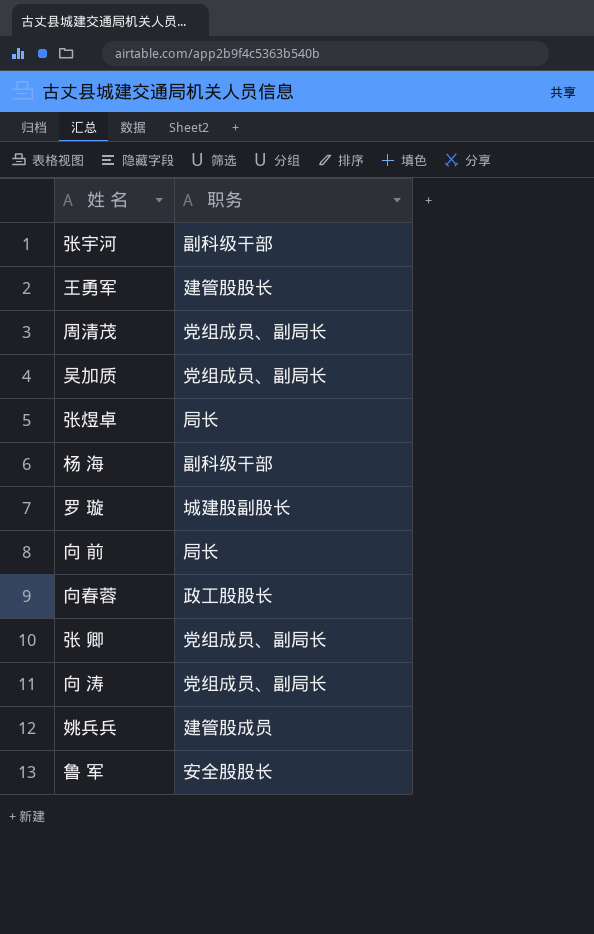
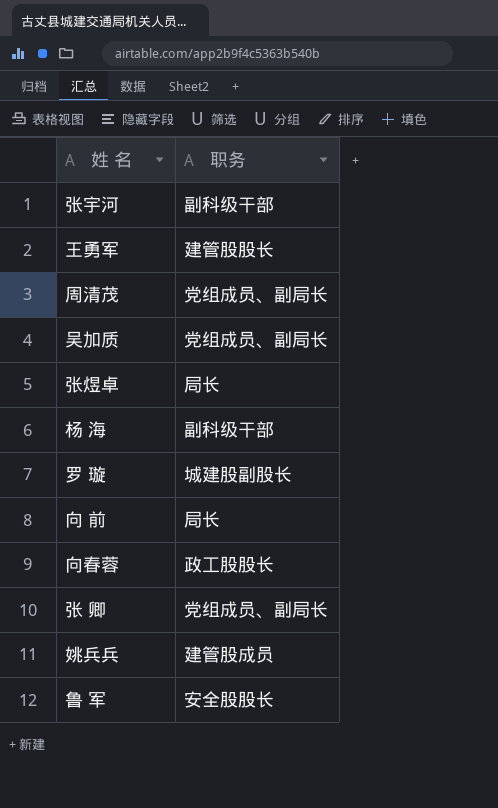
row 向 涛: 党组成员、副局长 -> none

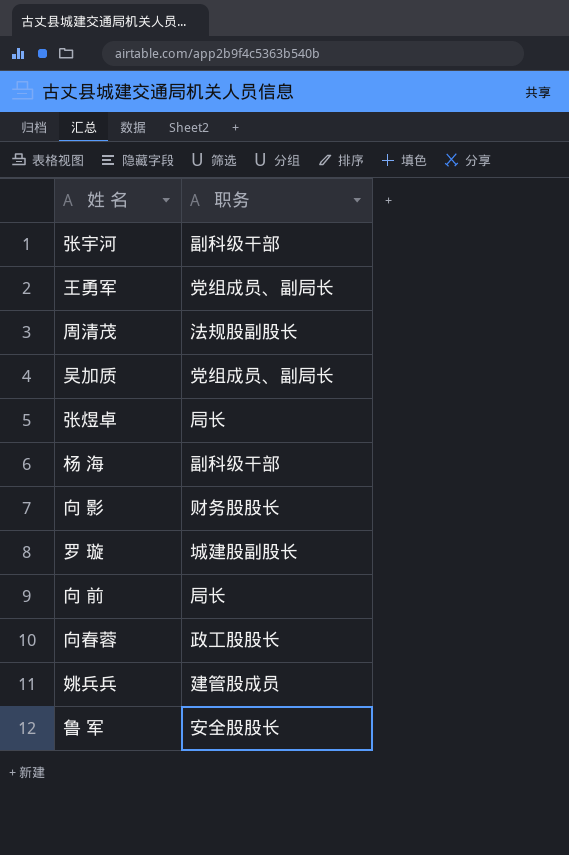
row 张 卿: 党组成员、副局长 -> none
王勇军 | 职务: 建管股股长 -> 党组成员、副局长
周清茂 | 职务: 党组成员、副局长 -> 法规股副股长
row 向 影: none -> 财务股股长

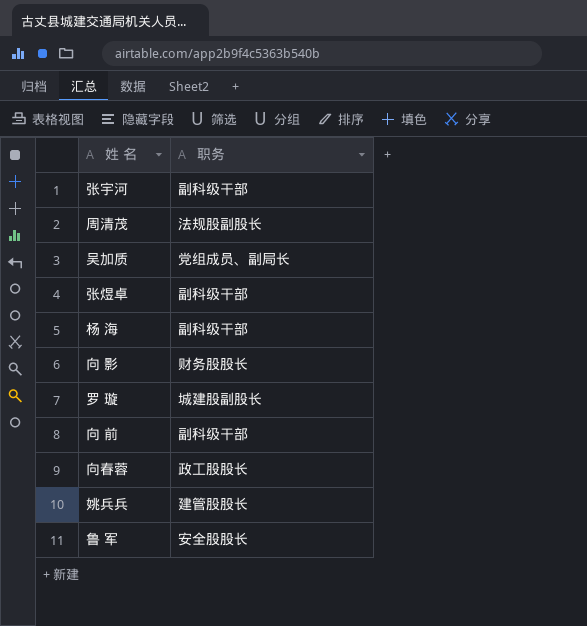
row 王勇军: 党组成员、副局长 -> none
张煜卓 | 职务: 局长 -> 副科级干部
向 前 | 职务: 局长 -> 副科级干部
姚兵兵 | 职务: 建管股成员 -> 建管股股长

